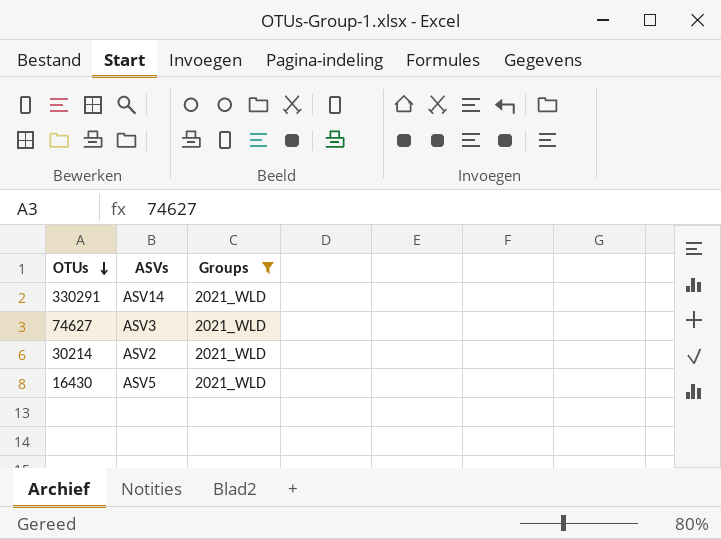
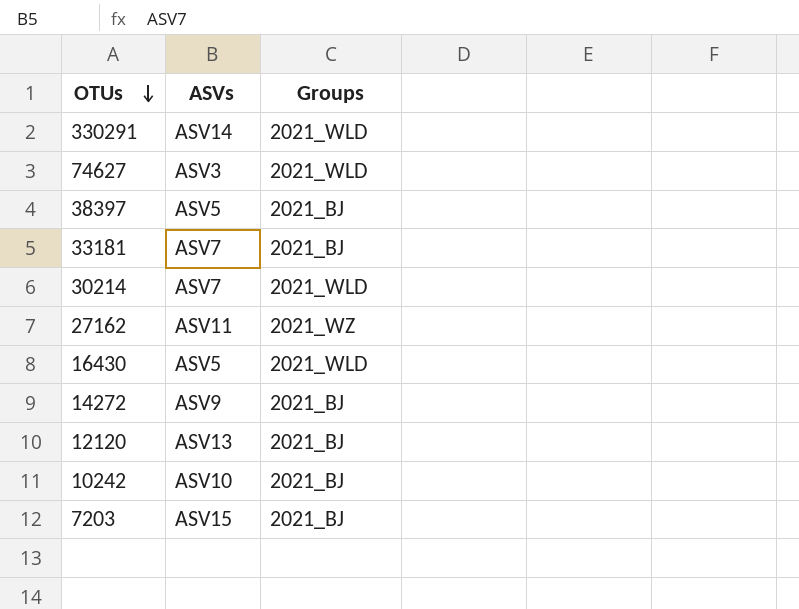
filter: Groups = 2021_WLD -> none
30214 | ASVs: ASV2 -> ASV7

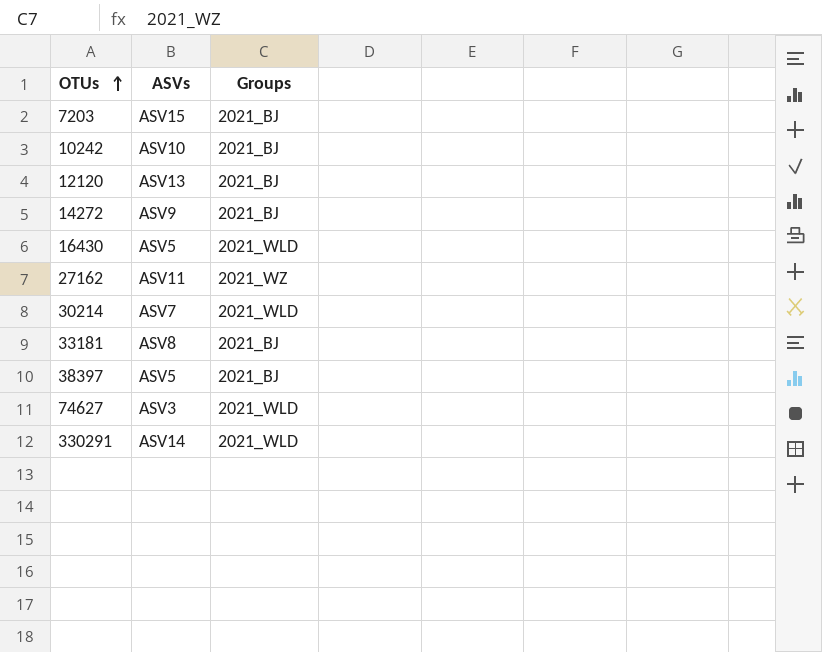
row order: OTUs descending -> OTUs ascending
33181 | ASVs: ASV7 -> ASV8

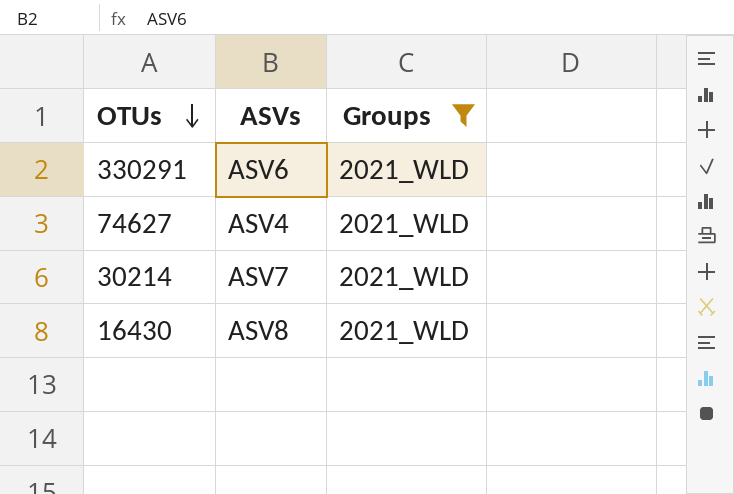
filter: none -> Groups = 2021_WLD
row order: OTUs ascending -> OTUs descending
330291 | ASVs: ASV14 -> ASV6
74627 | ASVs: ASV3 -> ASV4
16430 | ASVs: ASV5 -> ASV8

